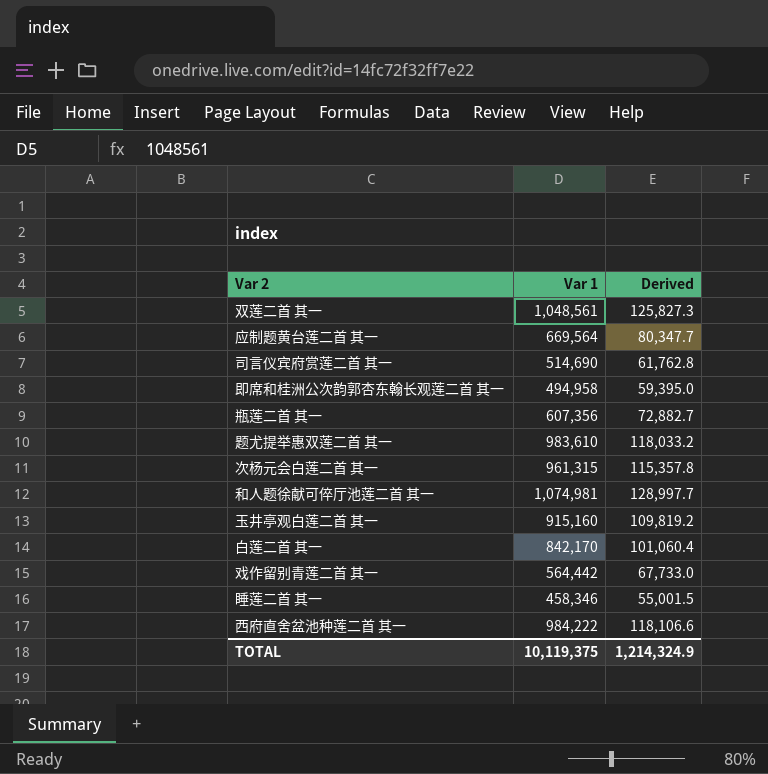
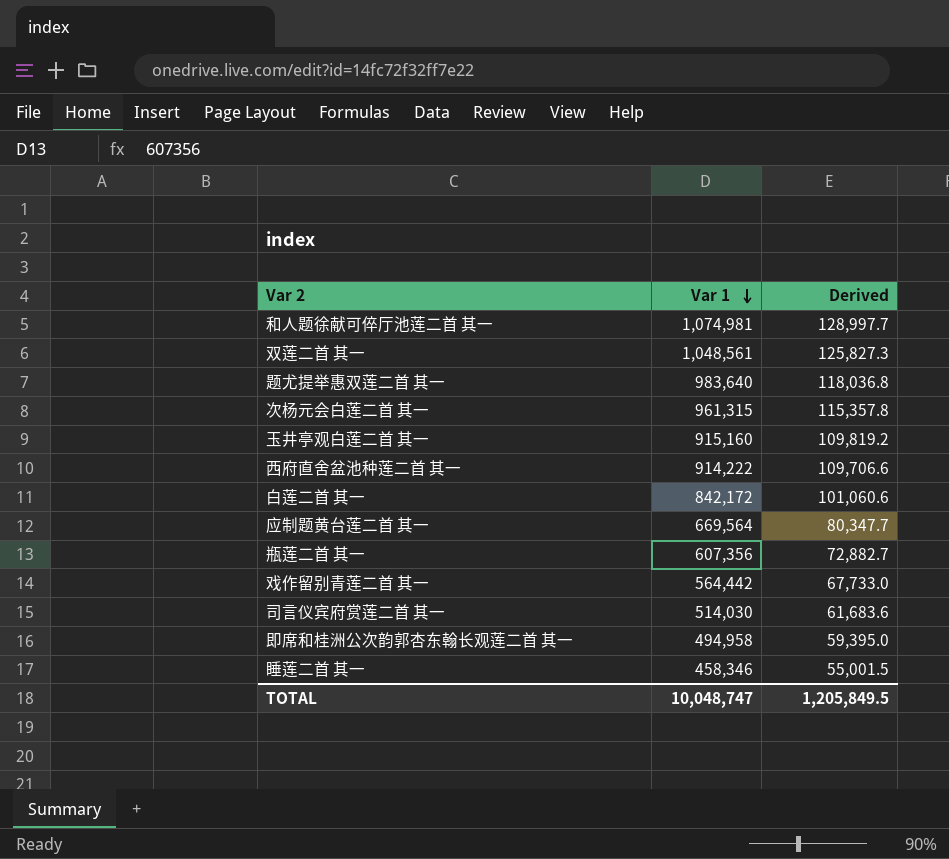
row order: none -> Var 1 descending
题尤提举惠双莲二首 其一 | Var 1: 983,610 -> 983,640
题尤提举惠双莲二首 其一 | Derived: 118,033.2 -> 118,036.8
西府直舍盆池种莲二首 其一 | Var 1: 984,222 -> 914,222
西府直舍盆池种莲二首 其一 | Derived: 118,106.6 -> 109,706.6
白莲二首 其一 | Var 1: 842,170 -> 842,172
白莲二首 其一 | Derived: 101,060.4 -> 101,060.6
司言仪宾府赏莲二首 其一 | Var 1: 514,690 -> 514,030
司言仪宾府赏莲二首 其一 | Derived: 61,762.8 -> 61,683.6
TOTAL | Var 1: 10,119,375 -> 10,048,747
TOTAL | Derived: 1,214,324.9 -> 1,205,849.5

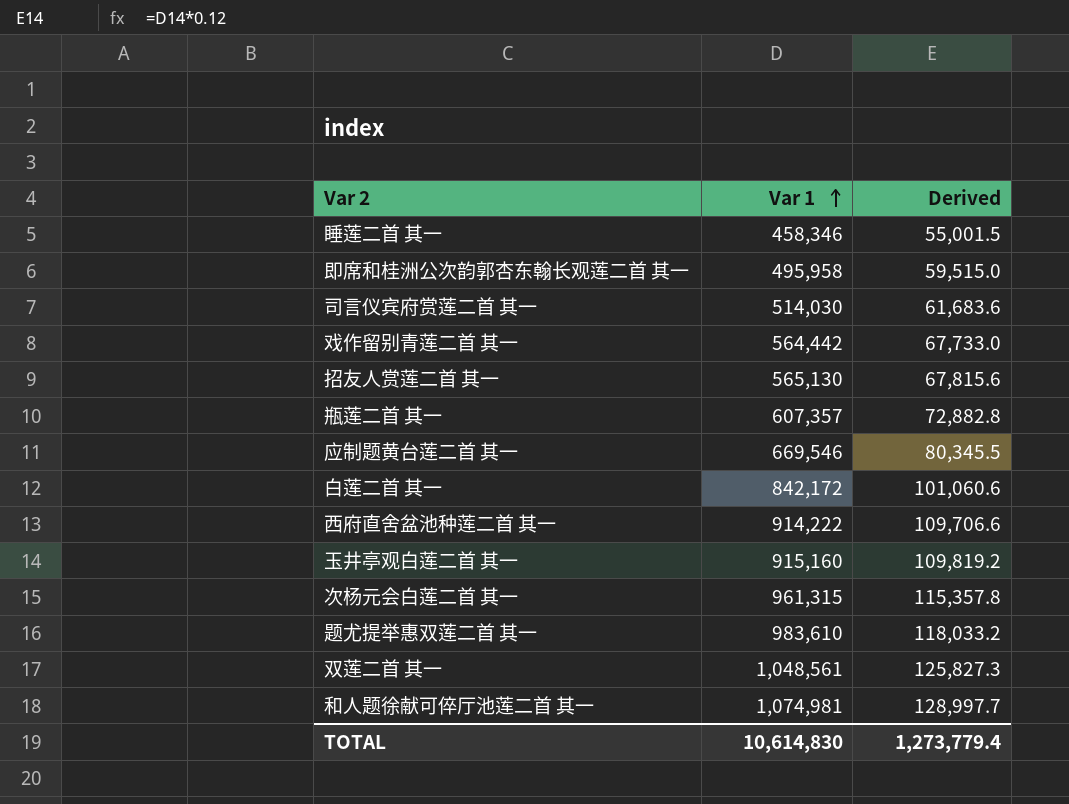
row order: Var 1 descending -> Var 1 ascending
即席和桂洲公次韵郭杏东翰长观莲二首 其一 | Var 1: 494,958 -> 495,958
即席和桂洲公次韵郭杏东翰长观莲二首 其一 | Derived: 59,395.0 -> 59,515.0
row 招友人赏莲二首 其一: none -> 565,130 | 67,815.6
瓶莲二首 其一 | Var 1: 607,356 -> 607,357
瓶莲二首 其一 | Derived: 72,882.7 -> 72,882.8
应制题黄台莲二首 其一 | Var 1: 669,564 -> 669,546
应制题黄台莲二首 其一 | Derived: 80,347.7 -> 80,345.5
题尤提举惠双莲二首 其一 | Var 1: 983,640 -> 983,610
题尤提举惠双莲二首 其一 | Derived: 118,036.8 -> 118,033.2
TOTAL | Var 1: 10,048,747 -> 10,614,830
TOTAL | Derived: 1,205,849.5 -> 1,273,779.4

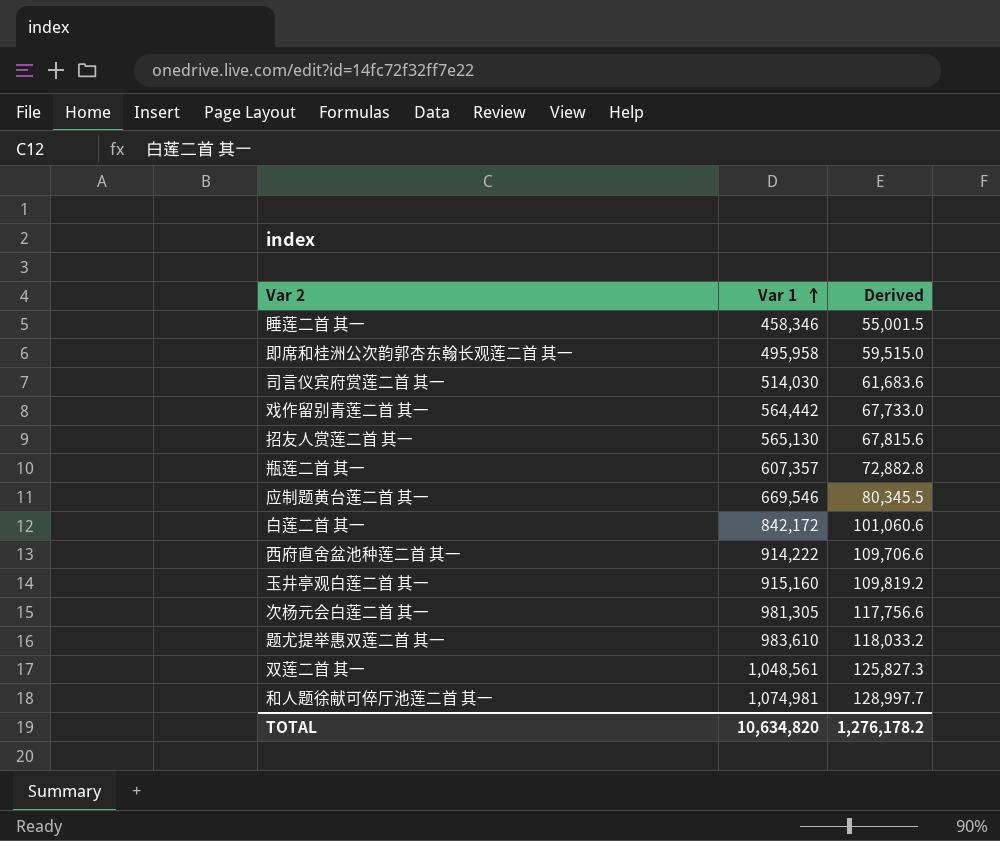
次杨元会白莲二首 其一 | Var 1: 961,315 -> 981,305
次杨元会白莲二首 其一 | Derived: 115,357.8 -> 117,756.6
TOTAL | Var 1: 10,614,830 -> 10,634,820
TOTAL | Derived: 1,273,779.4 -> 1,276,178.2

